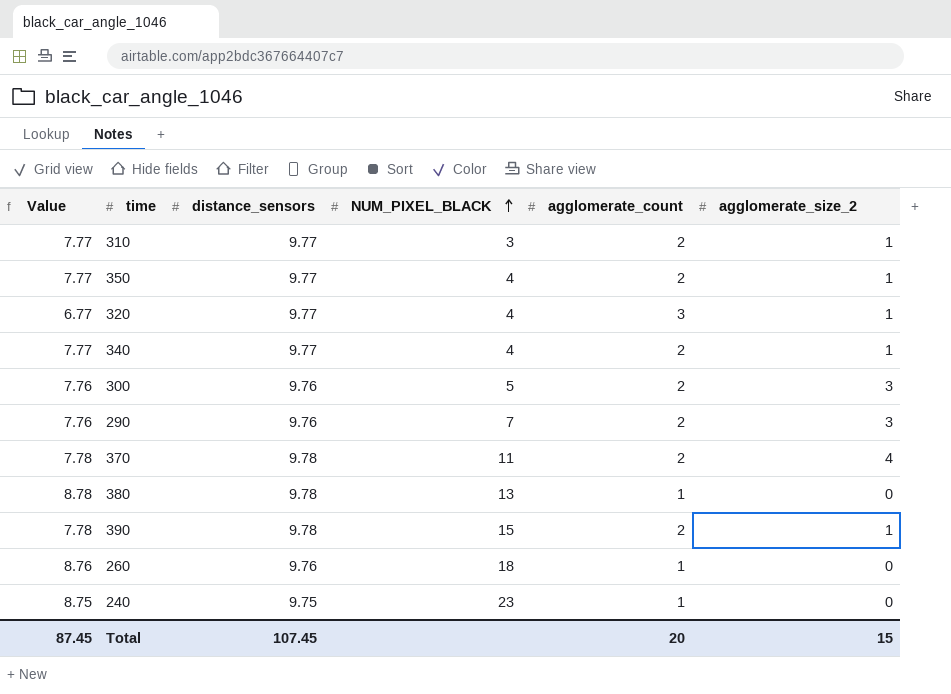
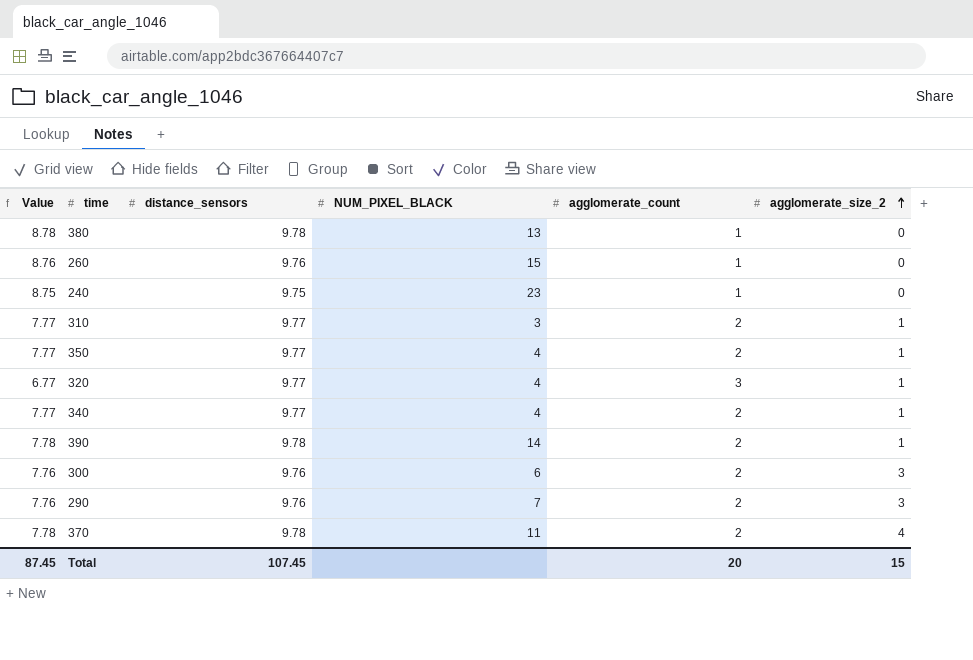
row order: NUM_PIXEL_BLACK ascending -> agglomerate_size_2 ascending
260 | NUM_PIXEL_BLACK: 18 -> 15
390 | NUM_PIXEL_BLACK: 15 -> 14
300 | NUM_PIXEL_BLACK: 5 -> 6

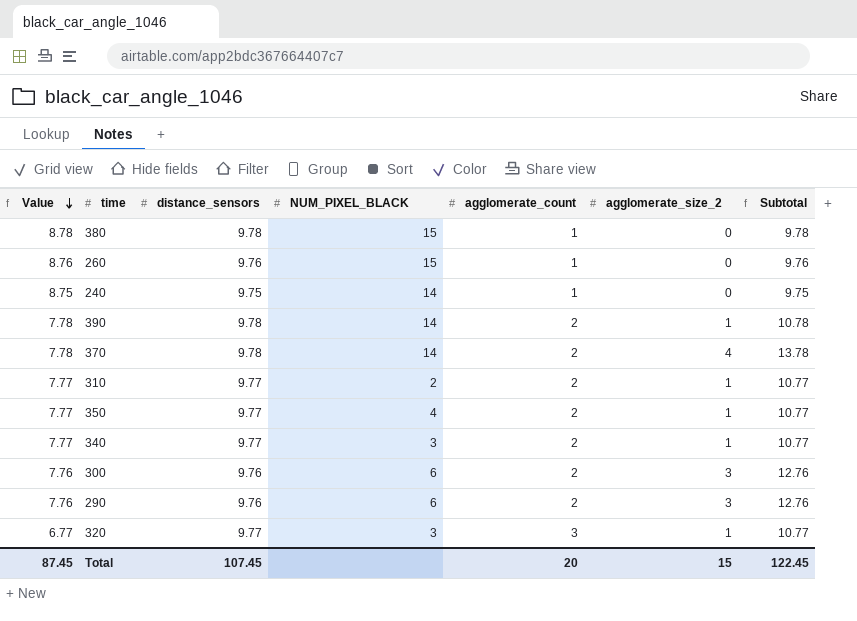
row order: agglomerate_size_2 ascending -> Value descending
column Subtotal | formula: none -> [distance_sensors] + [agglomerate_size_2]
380 | NUM_PIXEL_BLACK: 13 -> 15
240 | NUM_PIXEL_BLACK: 23 -> 14
370 | NUM_PIXEL_BLACK: 11 -> 14
310 | NUM_PIXEL_BLACK: 3 -> 2
340 | NUM_PIXEL_BLACK: 4 -> 3
290 | NUM_PIXEL_BLACK: 7 -> 6
320 | NUM_PIXEL_BLACK: 4 -> 3

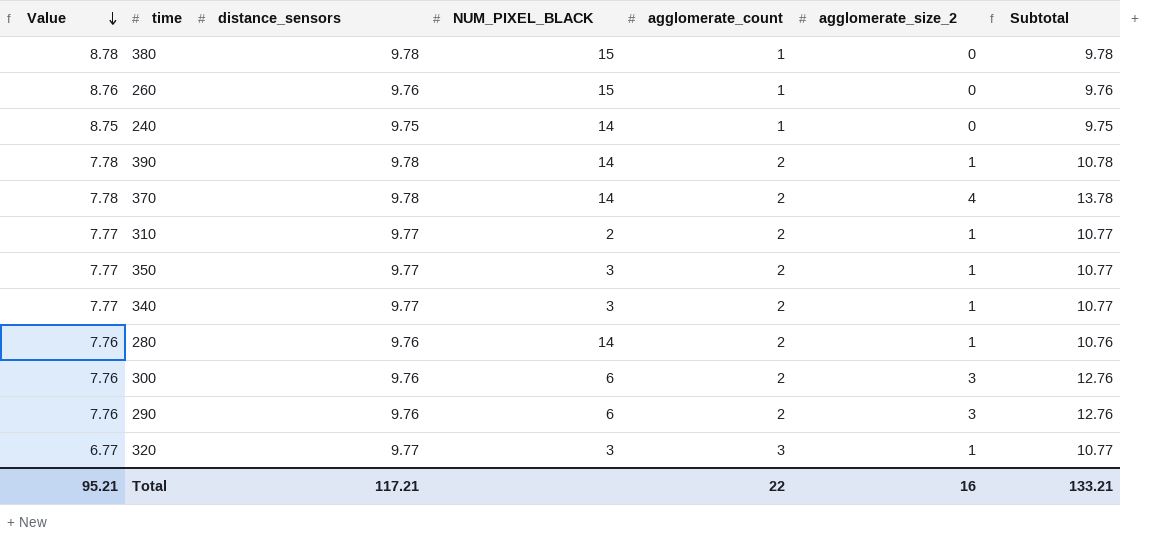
350 | NUM_PIXEL_BLACK: 4 -> 3
row 280: none -> 7.76 | 9.76 | 14 | 2 | 1 | 10.76
Total | Value: 87.45 -> 95.21
Total | distance_sensors: 107.45 -> 117.21
Total | agglomerate_count: 20 -> 22
Total | agglomerate_size_2: 15 -> 16
Total | Subtotal: 122.45 -> 133.21

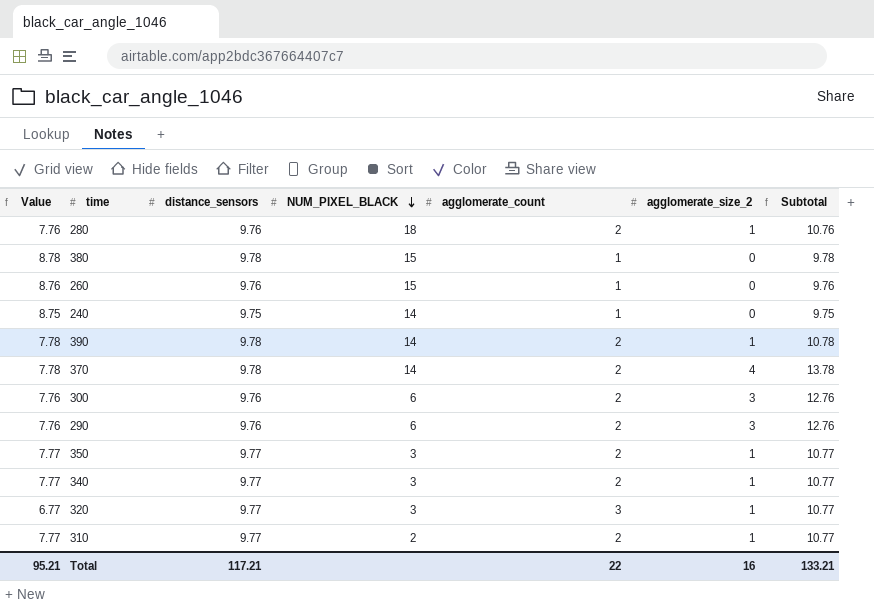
row order: Value descending -> NUM_PIXEL_BLACK descending
280 | NUM_PIXEL_BLACK: 14 -> 18

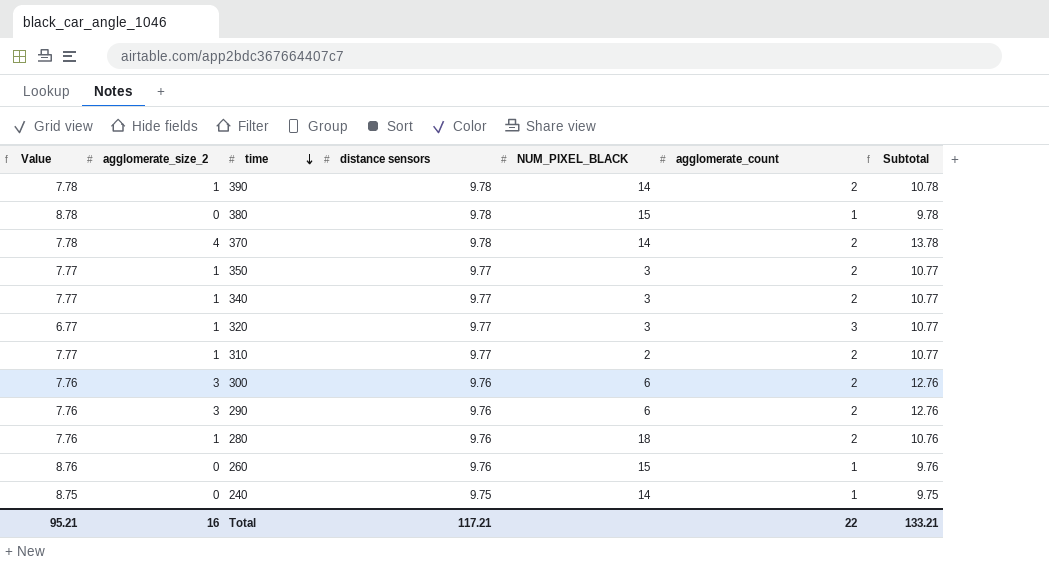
row order: NUM_PIXEL_BLACK descending -> time descending
column agglomerate_size_2 | position: 6 -> 2
column name: distance_sensors -> distance sensors

